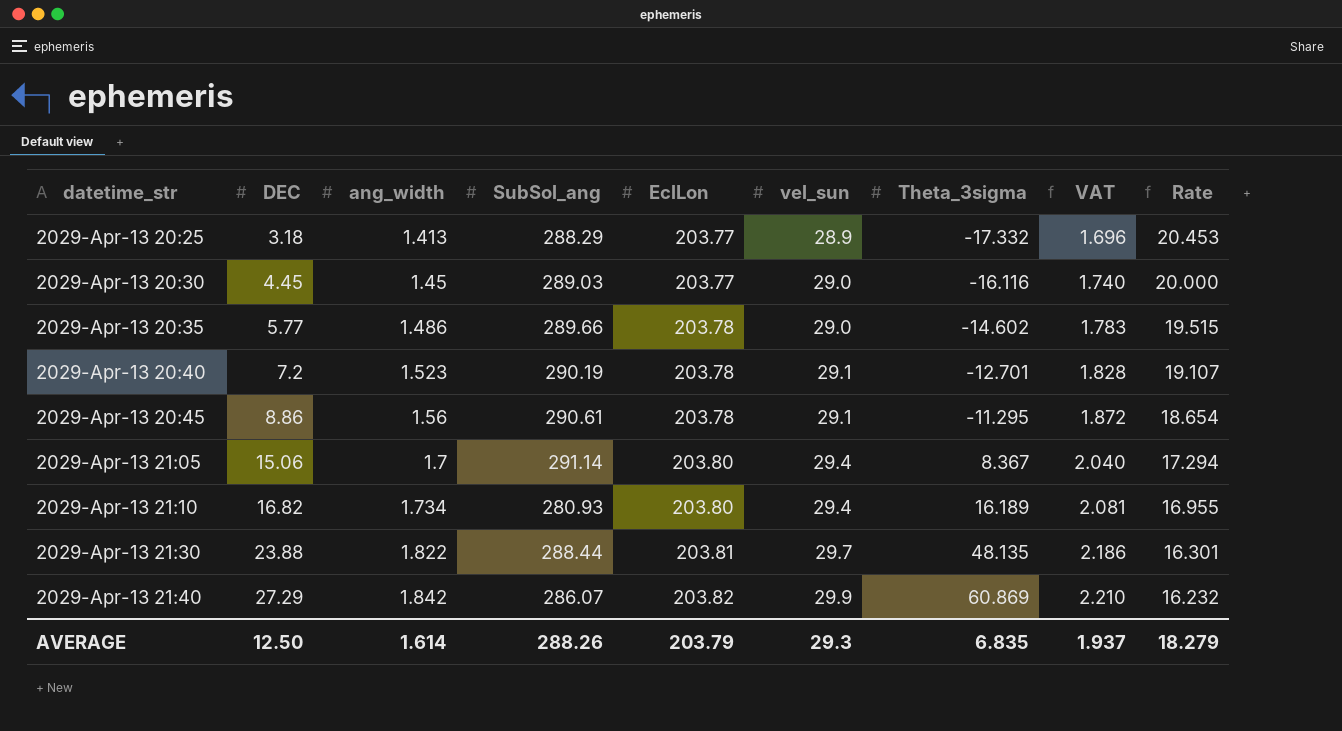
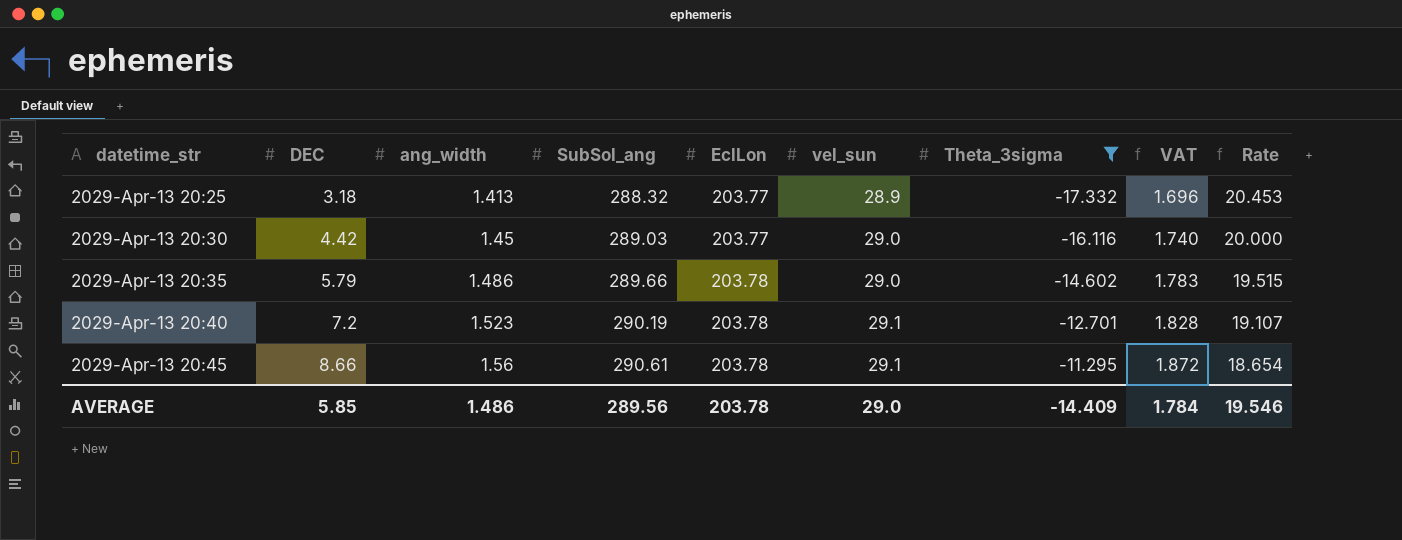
filter: none -> Theta_3sigma <= -11.295
2029-Apr-13 20:25 | SubSol_ang: 288.29 -> 288.32
2029-Apr-13 20:30 | DEC: 4.45 -> 4.42
2029-Apr-13 20:35 | DEC: 5.77 -> 5.79
2029-Apr-13 20:45 | DEC: 8.86 -> 8.66
AVERAGE | DEC: 12.50 -> 5.85
AVERAGE | ang_width: 1.614 -> 1.486
AVERAGE | SubSol_ang: 288.26 -> 289.56
AVERAGE | EclLon: 203.79 -> 203.78
AVERAGE | vel_sun: 29.3 -> 29.0
AVERAGE | Theta_3sigma: 6.835 -> -14.409
AVERAGE | VAT: 1.937 -> 1.784
AVERAGE | Rate: 18.279 -> 19.546

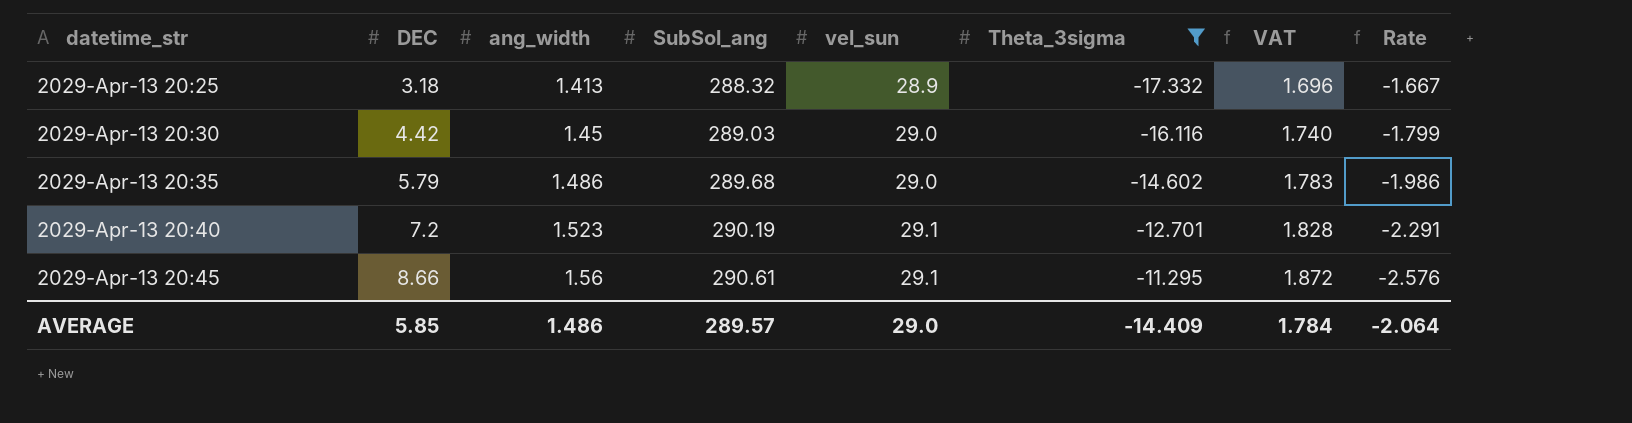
column EclLon | position: 5 -> none
column Rate | formula: [vel_sun] / [ang_width] -> [vel_sun] / [Theta_3sigma]
2029-Apr-13 20:35 | SubSol_ang: 289.66 -> 289.68
AVERAGE | SubSol_ang: 289.56 -> 289.57
AVERAGE | Rate: 19.546 -> -2.064

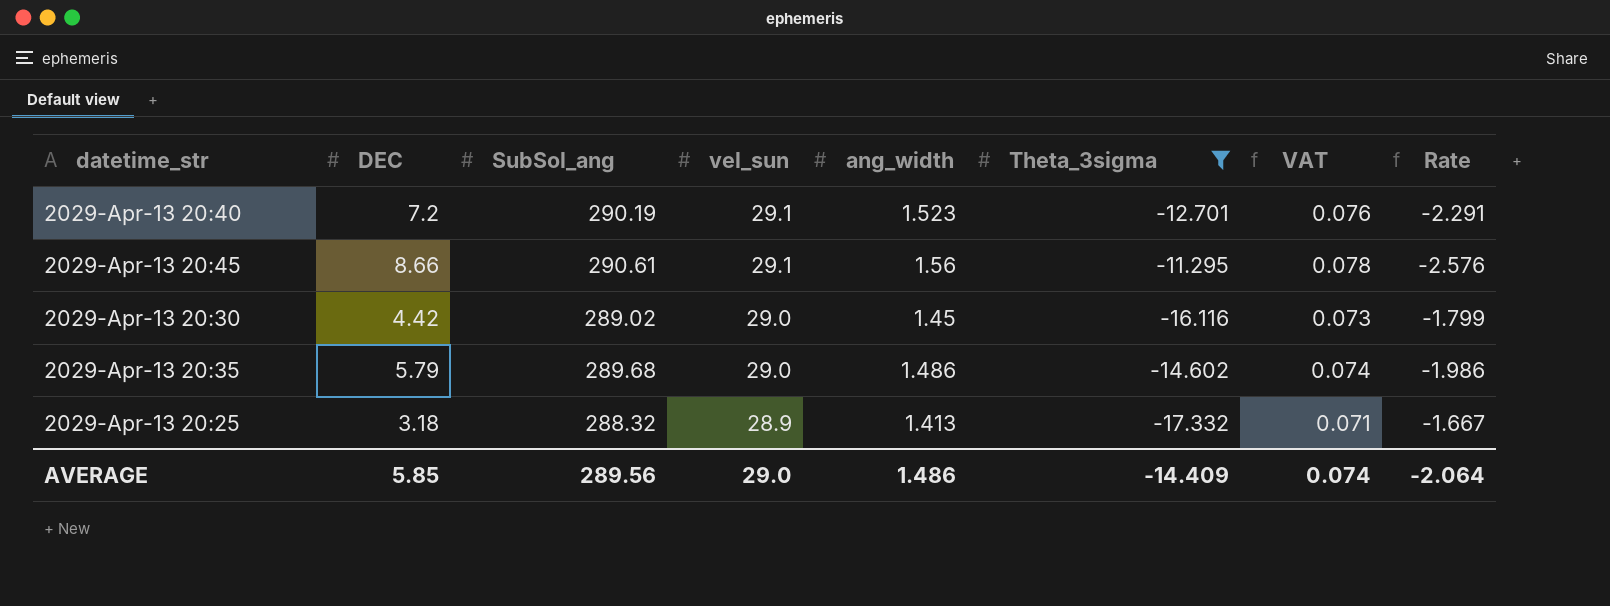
row order: datetime_str ascending -> vel_sun descending
column ang_width | position: 3 -> 5
column VAT | formula: [ang_width] * 1.2 -> [ang_width] * 0.05
2029-Apr-13 20:30 | SubSol_ang: 289.03 -> 289.02
AVERAGE | SubSol_ang: 289.57 -> 289.56
AVERAGE | VAT: 1.784 -> 0.074

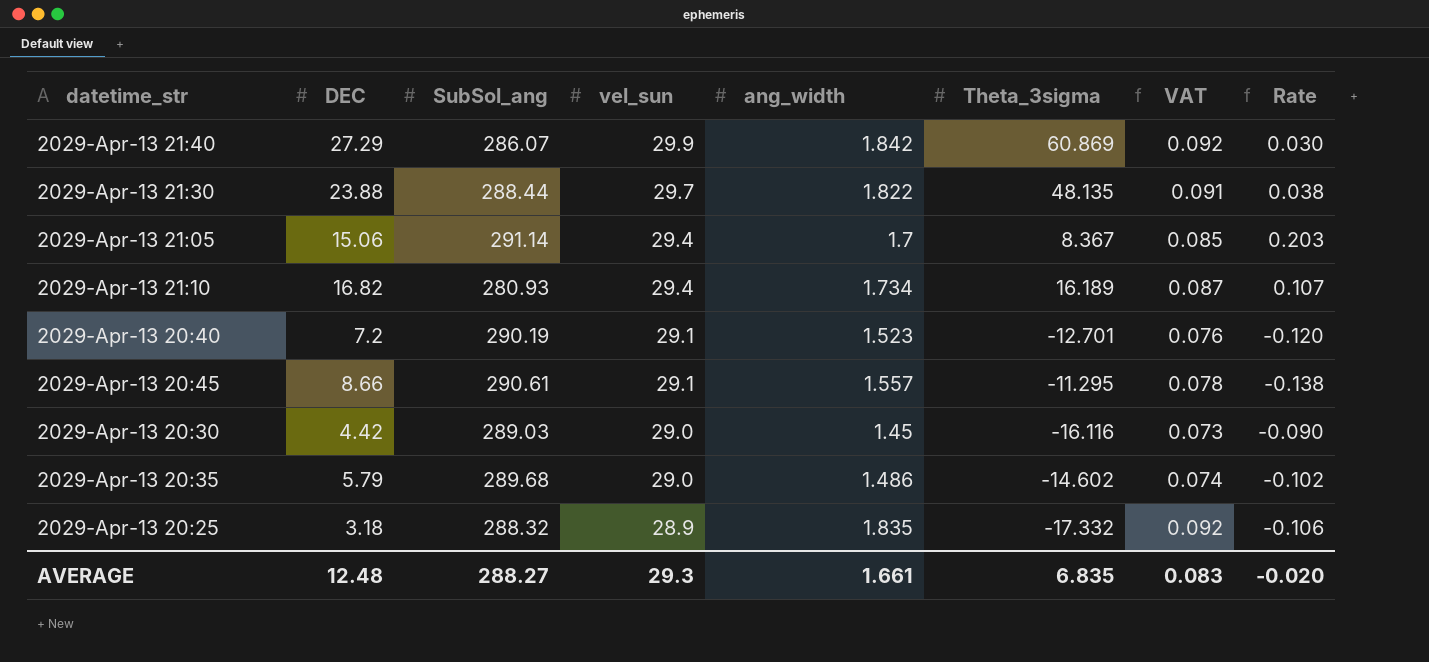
filter: Theta_3sigma <= -11.295 -> none
column Rate | formula: [vel_sun] / [Theta_3sigma] -> [ang_width] / [Theta_3sigma]
2029-Apr-13 20:45 | ang_width: 1.56 -> 1.557
2029-Apr-13 20:30 | SubSol_ang: 289.02 -> 289.03
2029-Apr-13 20:25 | ang_width: 1.413 -> 1.835
2029-Apr-13 20:25 | VAT: 0.071 -> 0.092
AVERAGE | DEC: 5.85 -> 12.48
AVERAGE | SubSol_ang: 289.56 -> 288.27
AVERAGE | vel_sun: 29.0 -> 29.3
AVERAGE | ang_width: 1.486 -> 1.661
AVERAGE | Theta_3sigma: -14.409 -> 6.835
AVERAGE | VAT: 0.074 -> 0.083
AVERAGE | Rate: -2.064 -> -0.020

